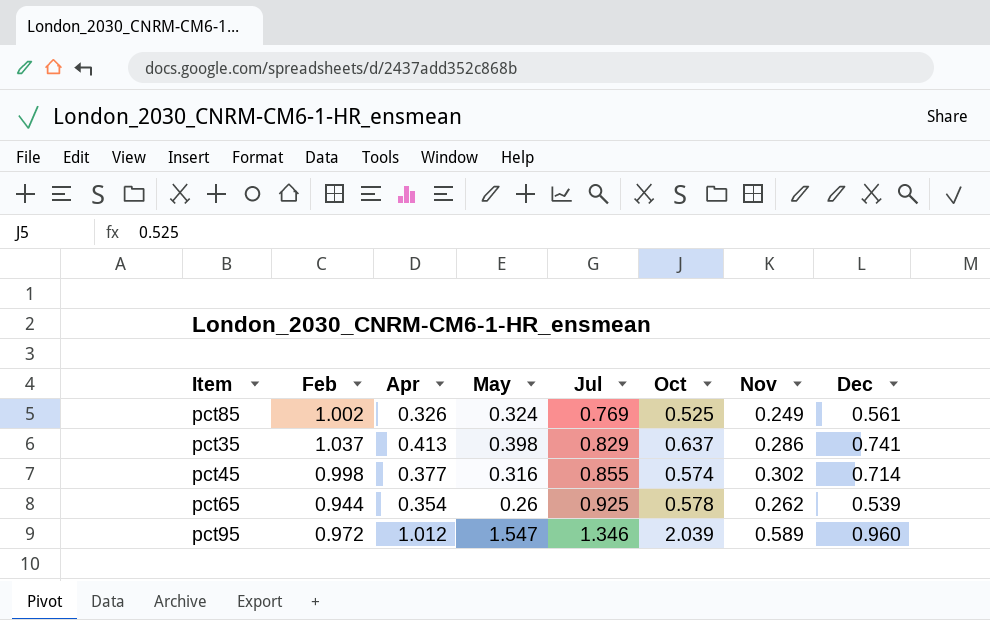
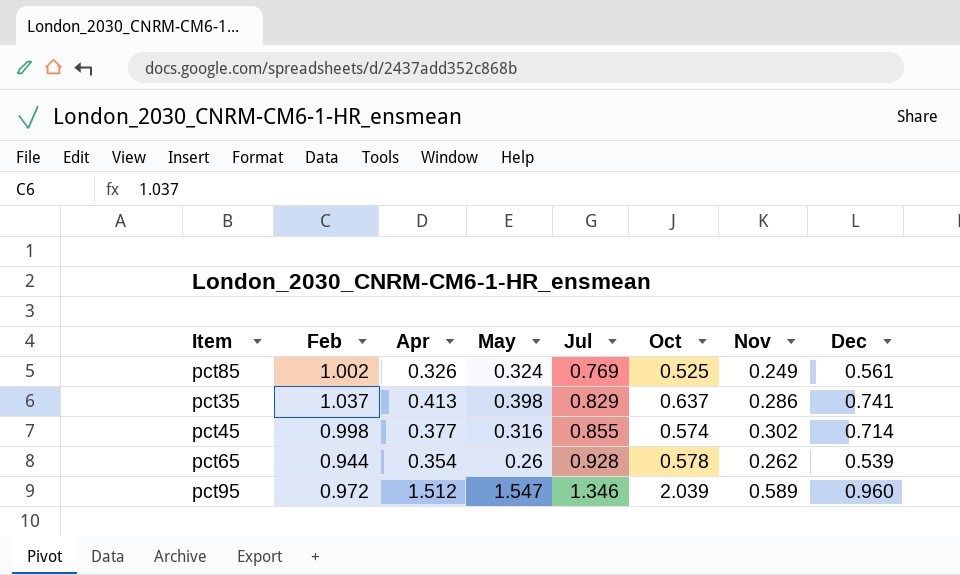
pct65 | Jul: 0.925 -> 0.928
pct95 | Apr: 1.012 -> 1.512

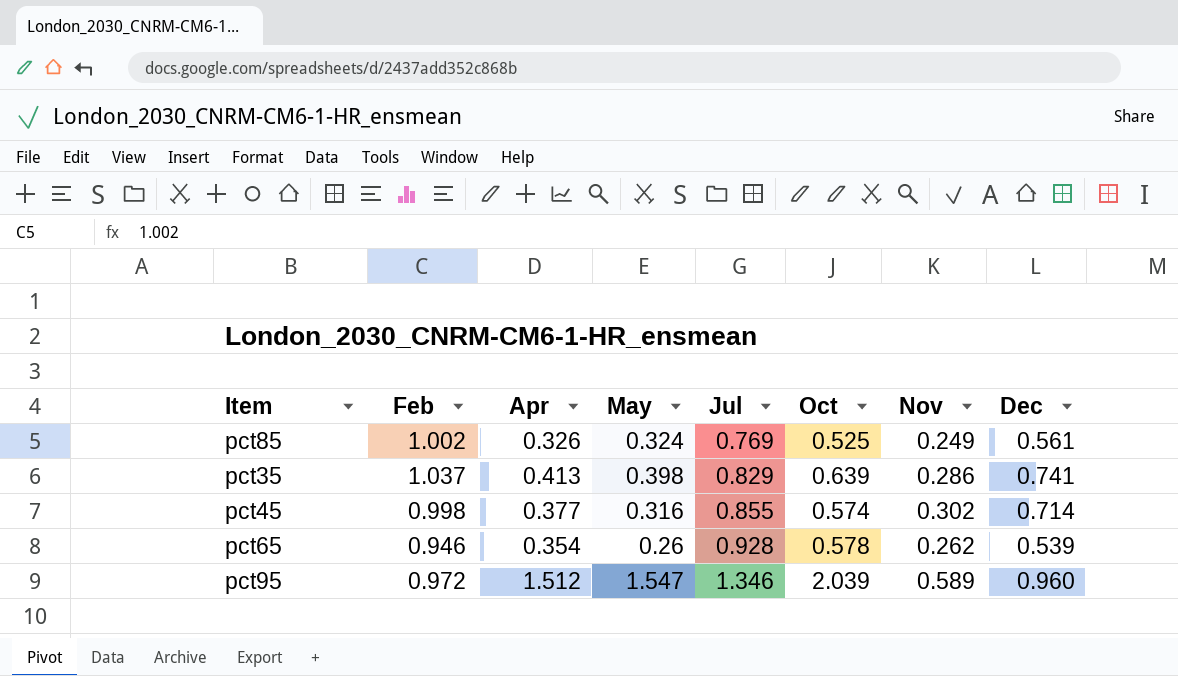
pct35 | Oct: 0.637 -> 0.639
pct65 | Feb: 0.944 -> 0.946

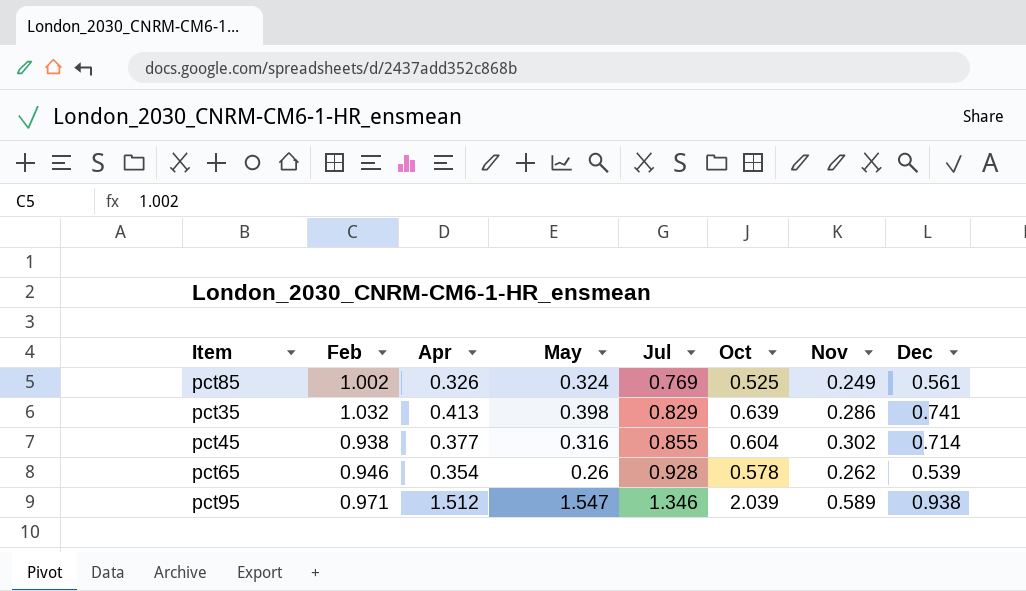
pct35 | Feb: 1.037 -> 1.032
pct45 | Feb: 0.998 -> 0.938
pct45 | Oct: 0.574 -> 0.604
pct95 | Feb: 0.972 -> 0.971
pct95 | Dec: 0.960 -> 0.938

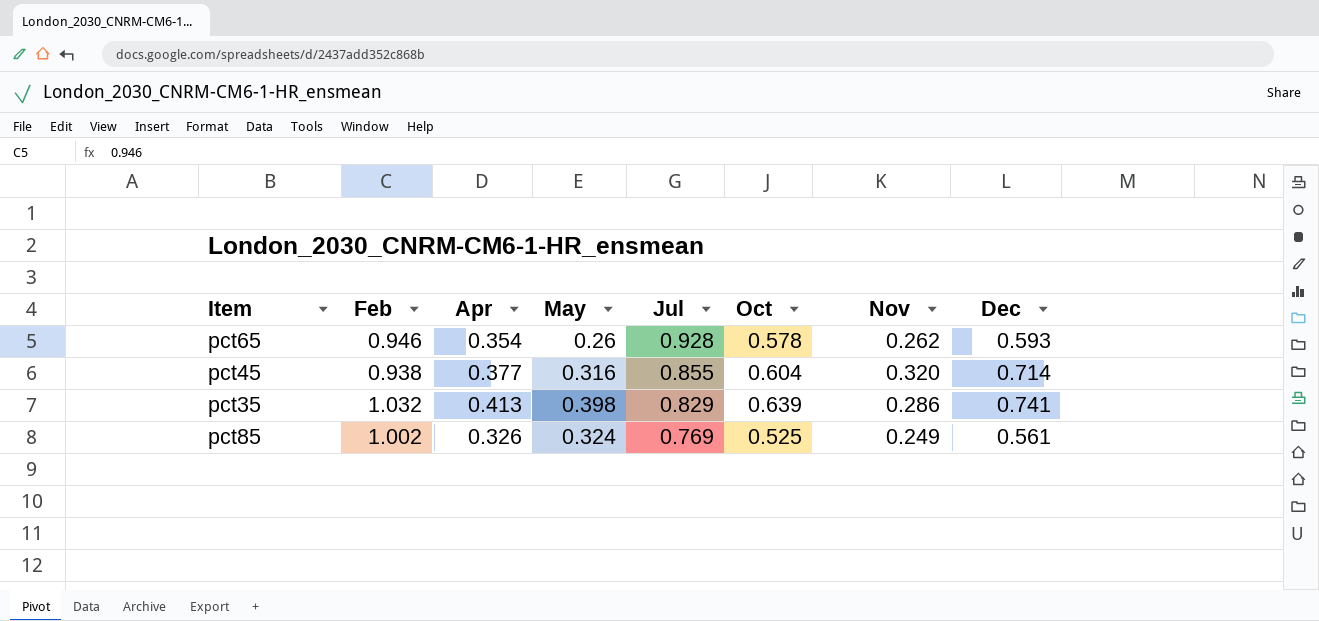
row order: Jul ascending -> Jul descending
row pct95: 0.971 | 1.512 | 1.547 | 1.346 | 2.039 | 0.589 | 0.938 -> none
pct65 | Dec: 0.539 -> 0.593
pct45 | Nov: 0.302 -> 0.320

